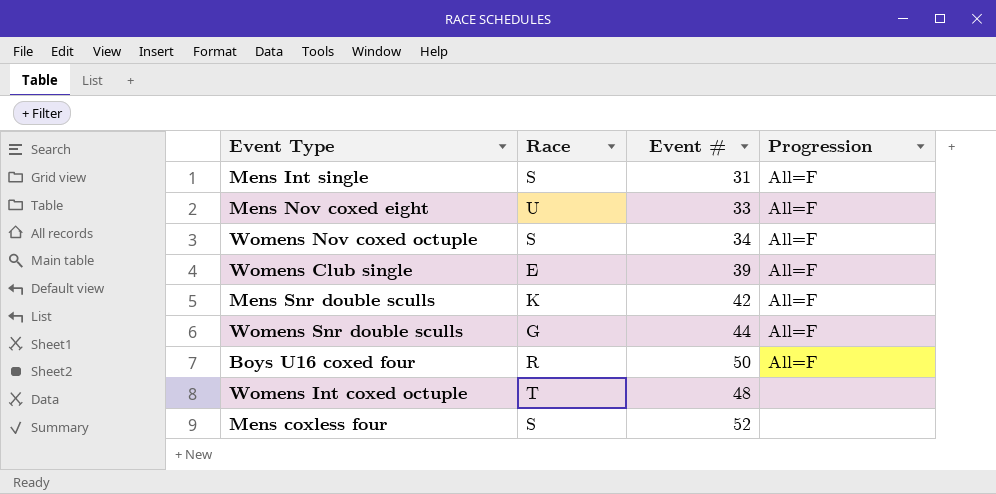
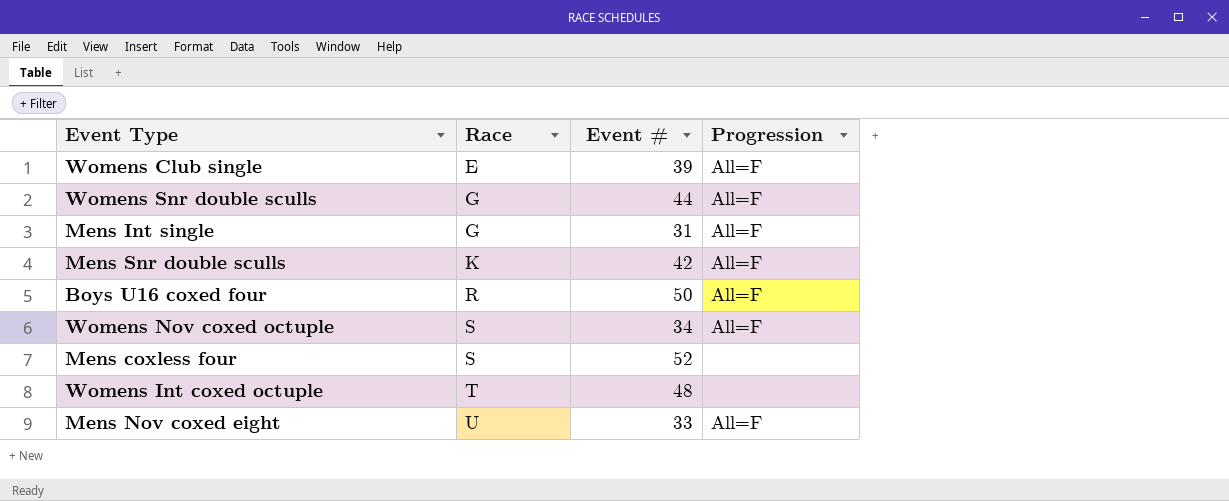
row order: none -> Race ascending
Mens Int single | Race: S -> G

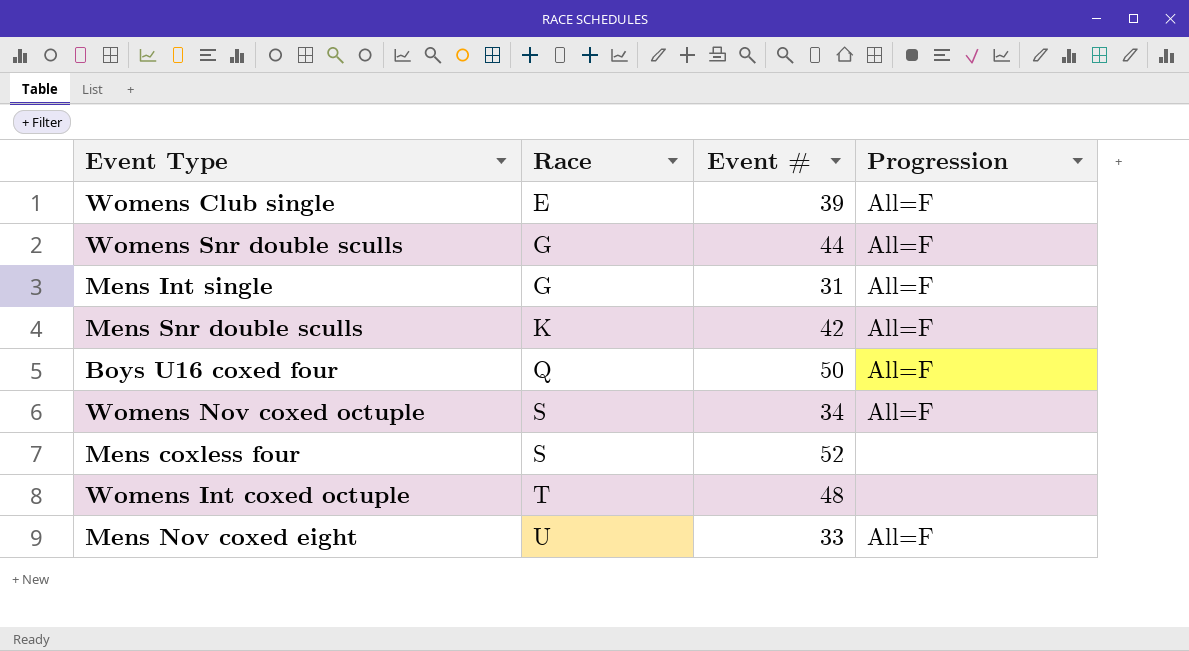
Boys U16 coxed four | Race: R -> Q

